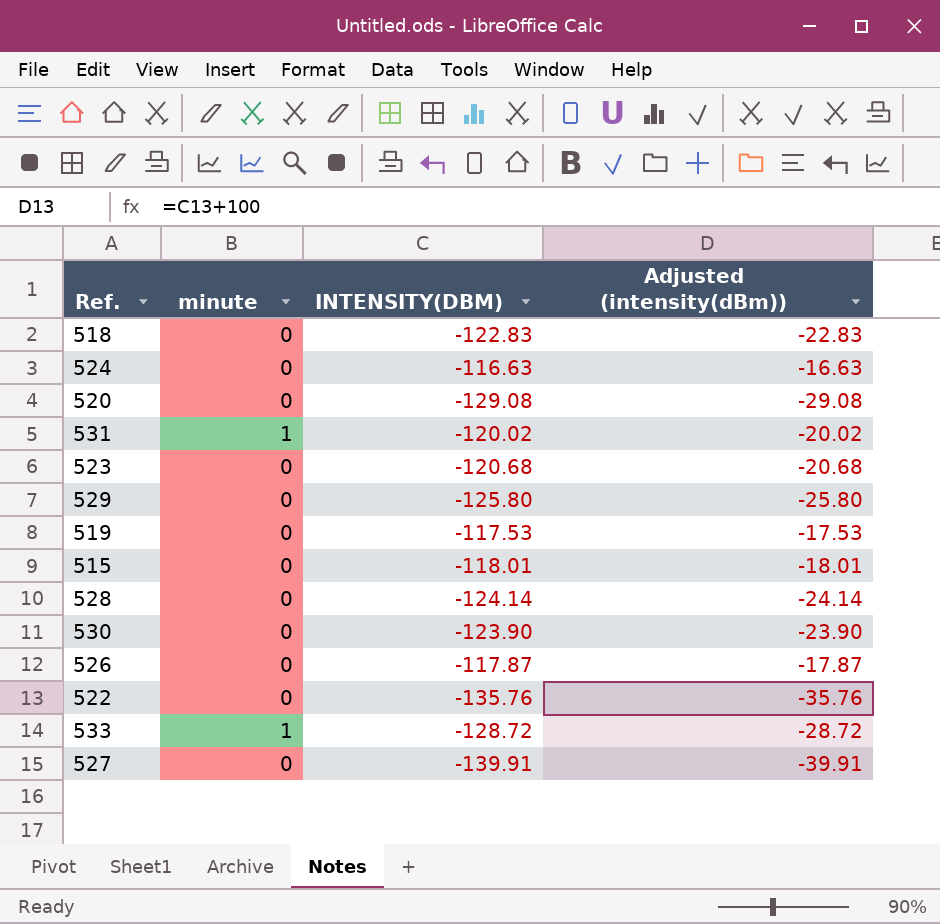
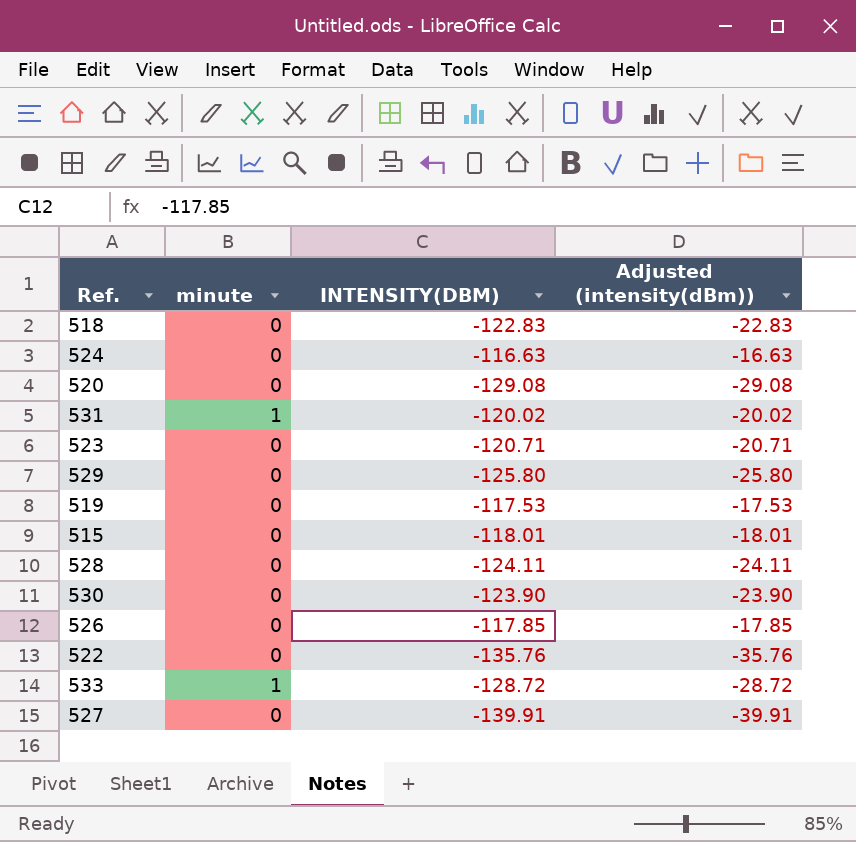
523 | INTENSITY(DBM): -120.68 -> -120.71
523 | Adjusted (intensity(dBm)): -20.68 -> -20.71
528 | INTENSITY(DBM): -124.14 -> -124.11
528 | Adjusted (intensity(dBm)): -24.14 -> -24.11
526 | INTENSITY(DBM): -117.87 -> -117.85
526 | Adjusted (intensity(dBm)): -17.87 -> -17.85

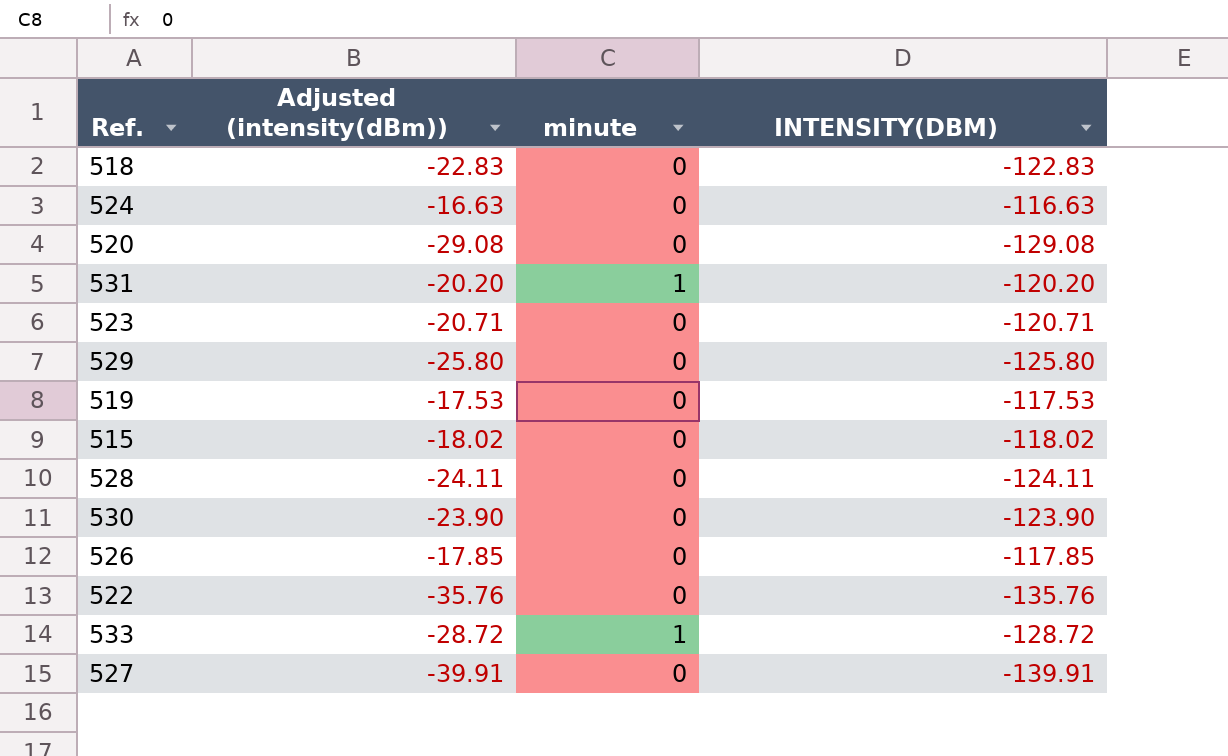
column Adjusted (intensity(dBm)) | position: 4 -> 2
531 | Adjusted (intensity(dBm)): -20.02 -> -20.20
531 | INTENSITY(DBM): -120.02 -> -120.20
515 | Adjusted (intensity(dBm)): -18.01 -> -18.02
515 | INTENSITY(DBM): -118.01 -> -118.02

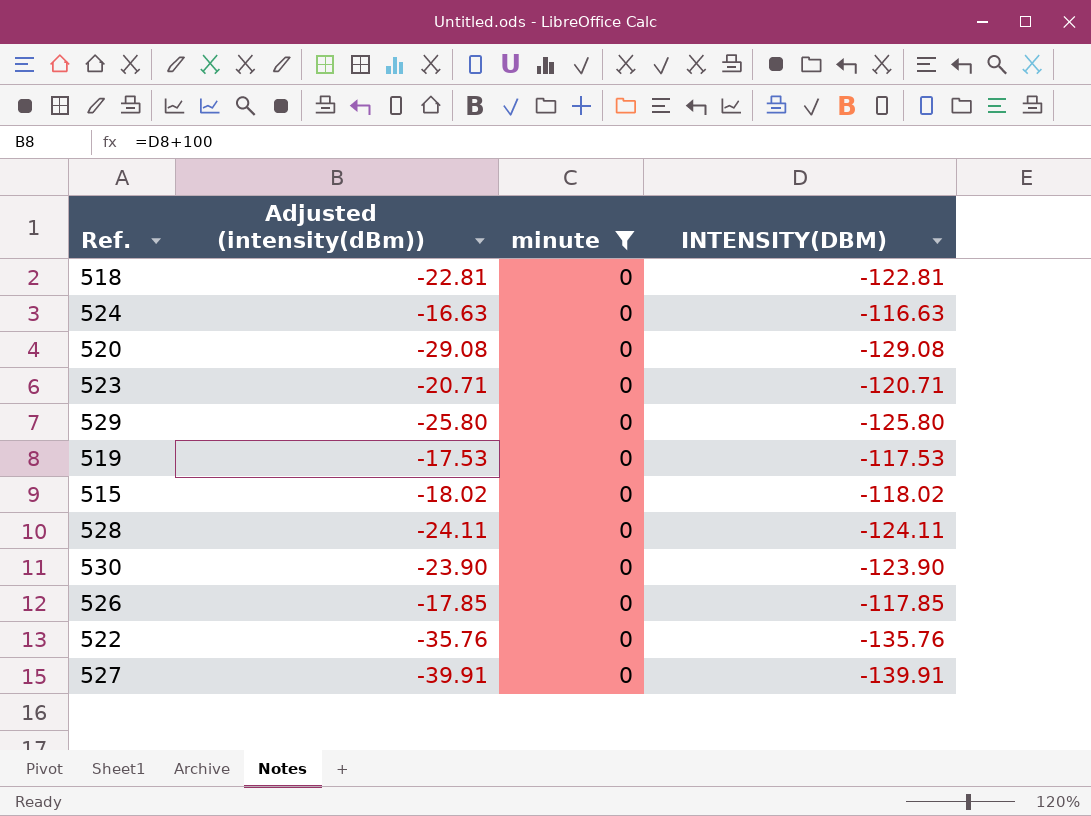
filter: none -> minute = 0
518 | Adjusted (intensity(dBm)): -22.83 -> -22.81
518 | INTENSITY(DBM): -122.83 -> -122.81

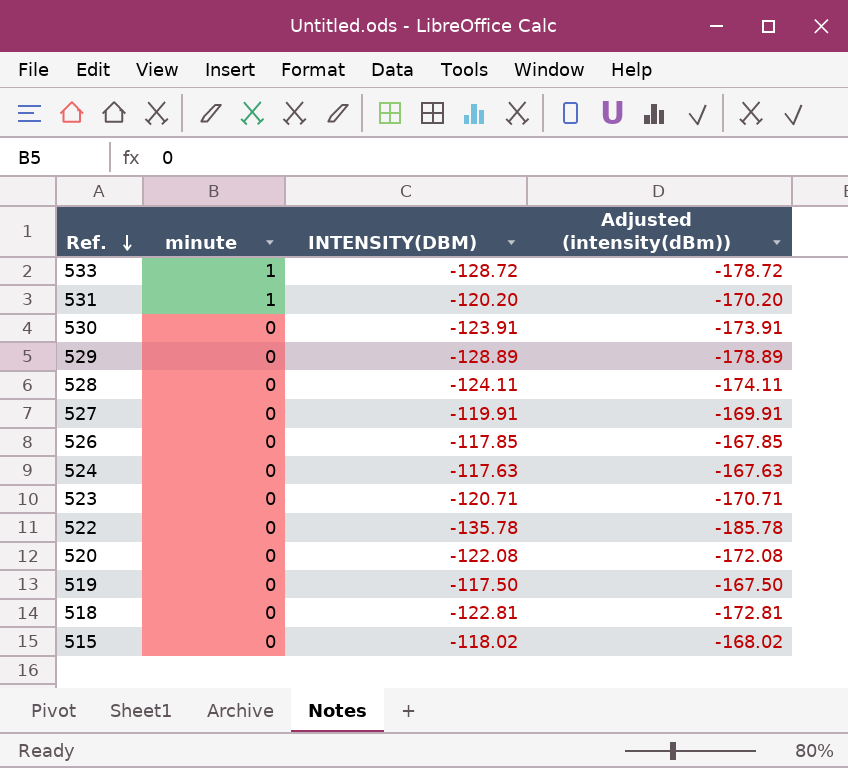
filter: minute = 0 -> none
row order: none -> Ref. descending
column Adjusted (intensity(dBm)) | formula: [INTENSITY(DBM)] + 100 -> [INTENSITY(DBM)] - 50
column Adjusted (intensity(dBm)) | position: 2 -> 4
530 | INTENSITY(DBM): -123.90 -> -123.91
529 | INTENSITY(DBM): -125.80 -> -128.89
527 | INTENSITY(DBM): -139.91 -> -119.91
524 | INTENSITY(DBM): -116.63 -> -117.63
522 | INTENSITY(DBM): -135.76 -> -135.78
520 | INTENSITY(DBM): -129.08 -> -122.08
519 | INTENSITY(DBM): -117.53 -> -117.50

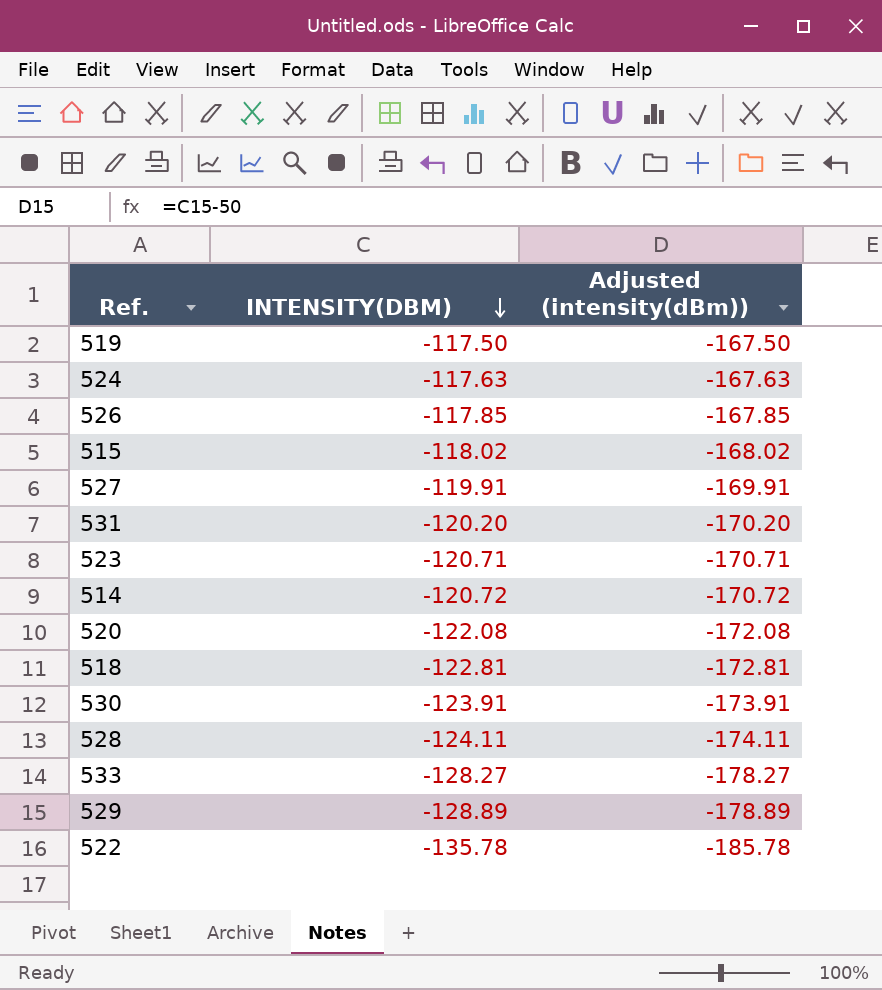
row order: Ref. descending -> INTENSITY(DBM) descending
column minute | position: 2 -> none
row 514: none -> -120.72 | -170.72
533 | INTENSITY(DBM): -128.72 -> -128.27
533 | Adjusted (intensity(dBm)): -178.72 -> -178.27

